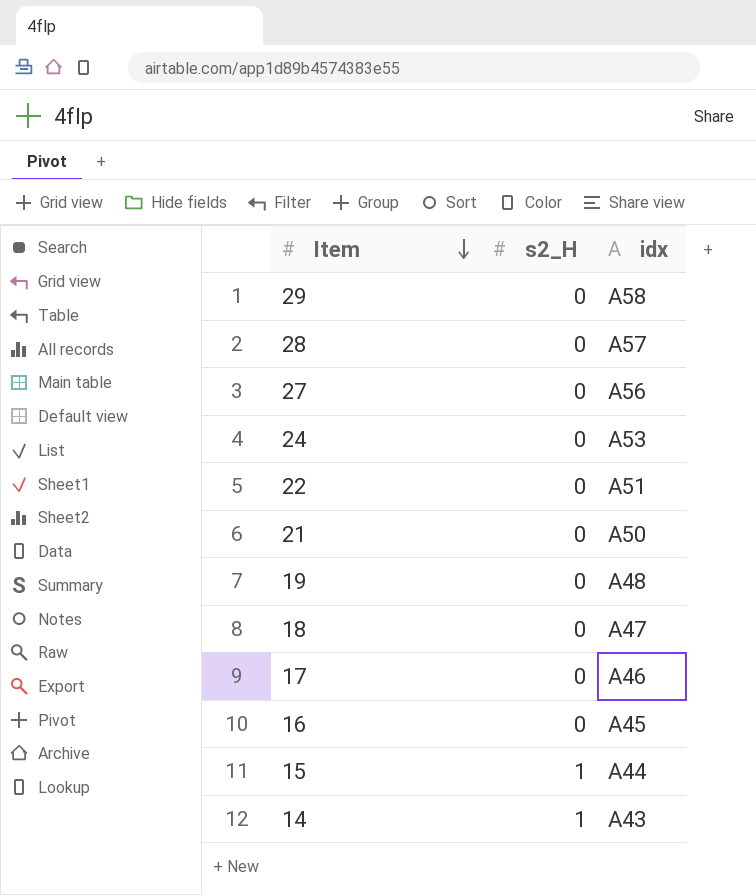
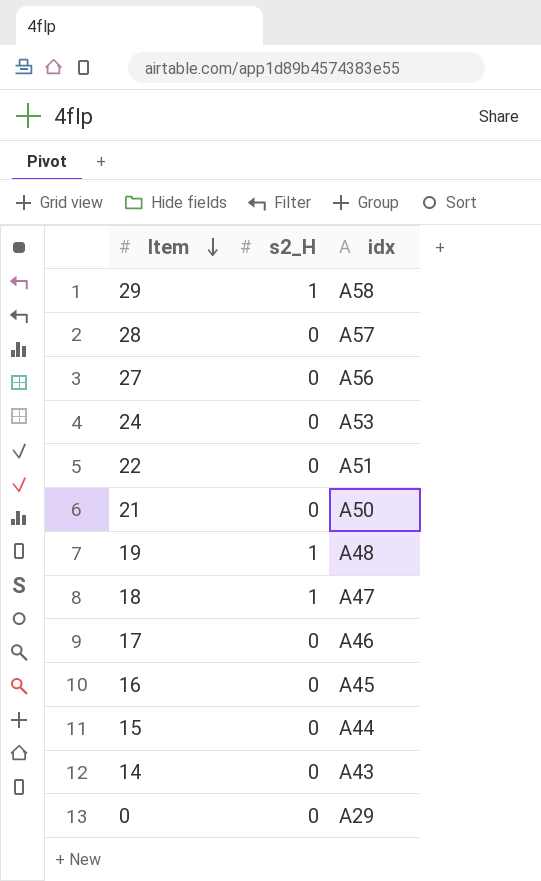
29 | s2_H: 0 -> 1
19 | s2_H: 0 -> 1
18 | s2_H: 0 -> 1
15 | s2_H: 1 -> 0
14 | s2_H: 1 -> 0
row 0: none -> 0 | A29

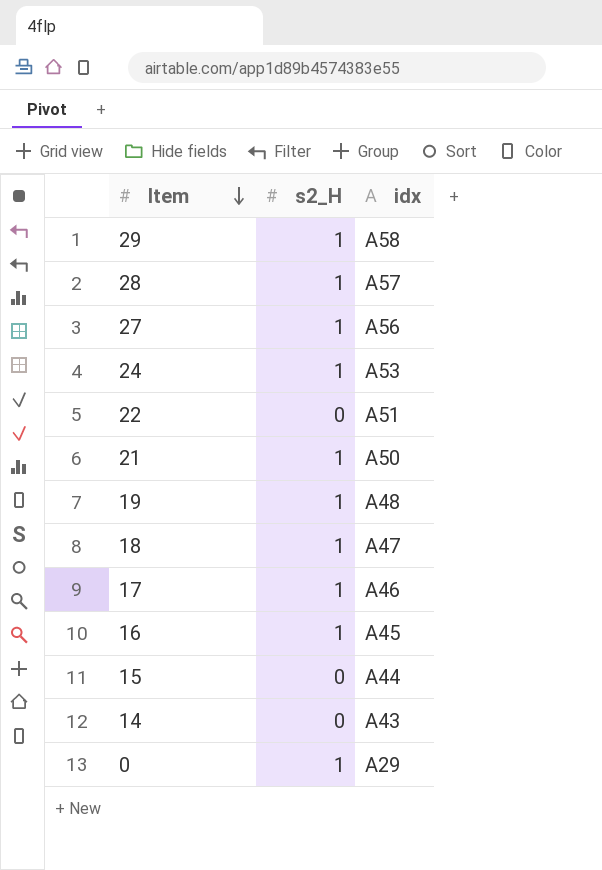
28 | s2_H: 0 -> 1
27 | s2_H: 0 -> 1
24 | s2_H: 0 -> 1
21 | s2_H: 0 -> 1
17 | s2_H: 0 -> 1
16 | s2_H: 0 -> 1
0 | s2_H: 0 -> 1

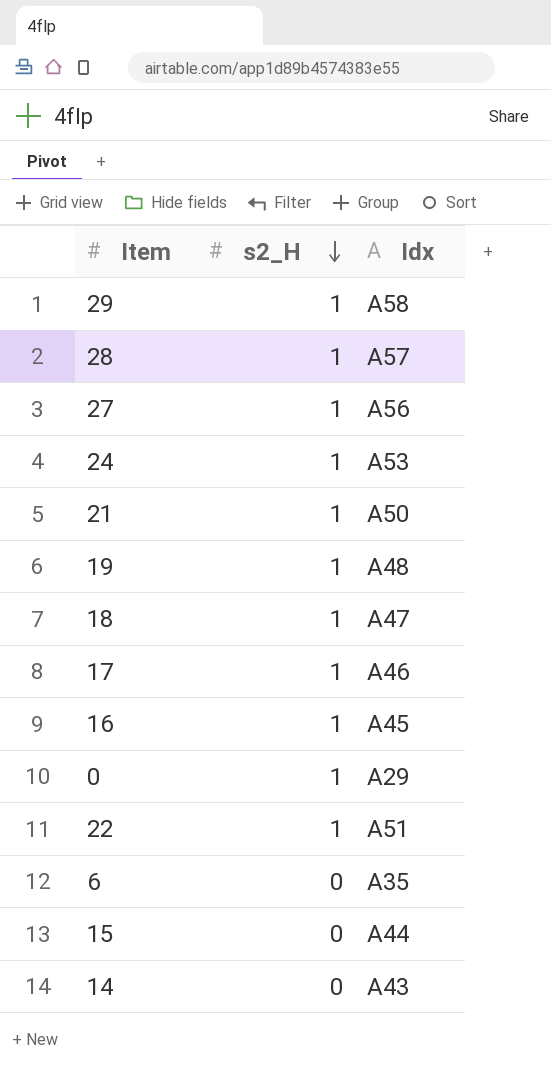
row order: Item descending -> s2_H descending
column name: idx -> Idx
22 | s2_H: 0 -> 1
row 6: none -> 0 | A35

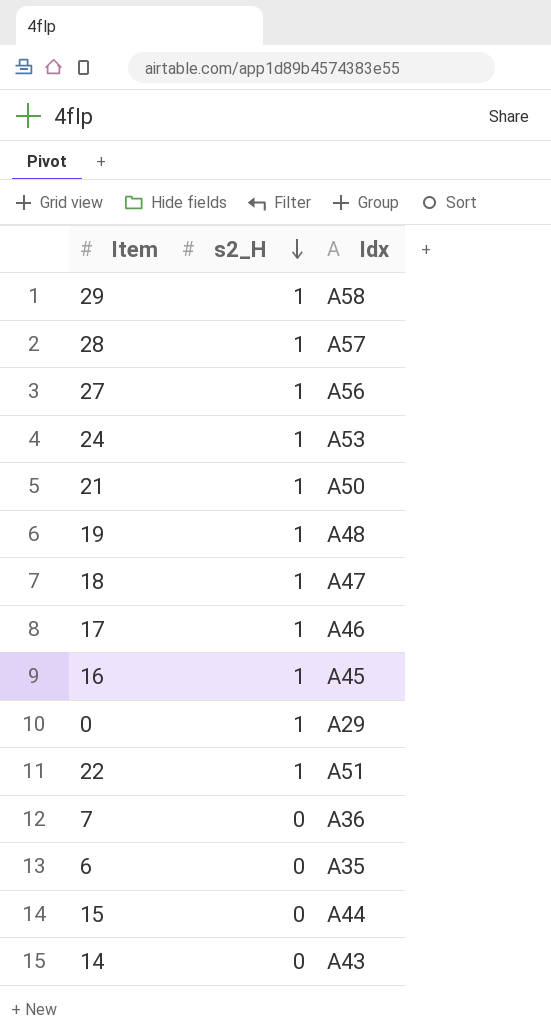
row 7: none -> 0 | A36

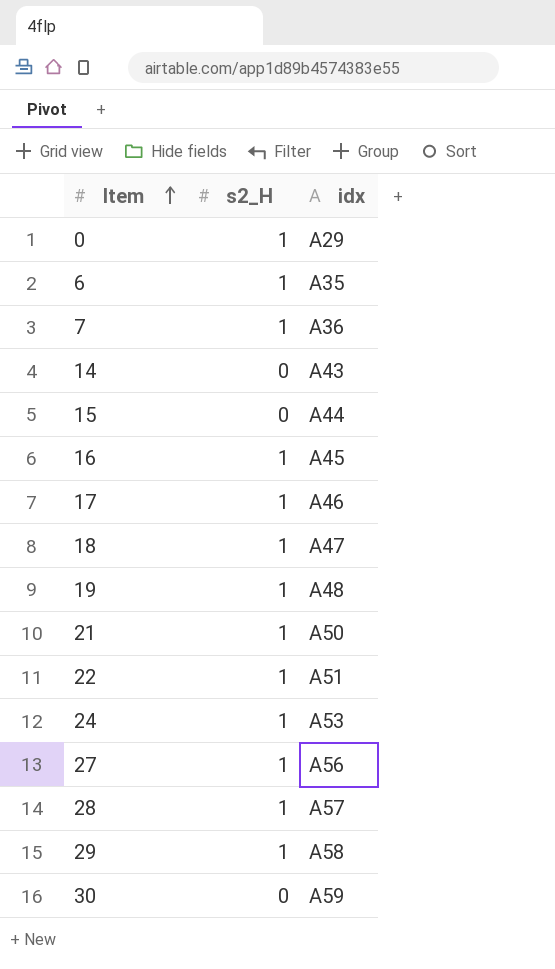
row order: s2_H descending -> Item ascending
column name: Idx -> idx
6 | s2_H: 0 -> 1
7 | s2_H: 0 -> 1
row 30: none -> 0 | A59

